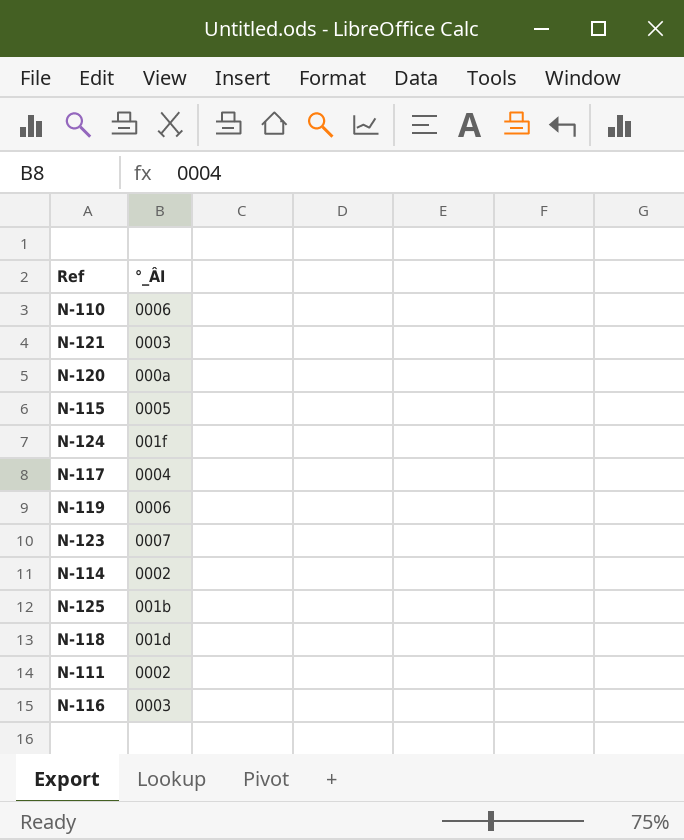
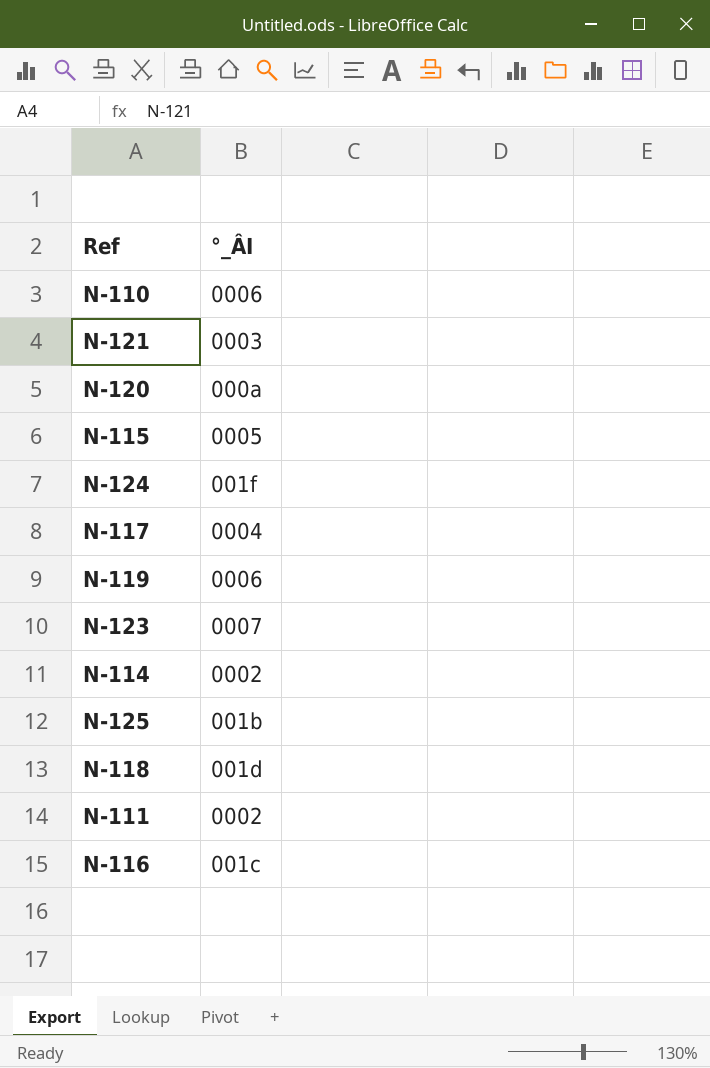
N-116 | °_ÂI: 0003 -> 001c

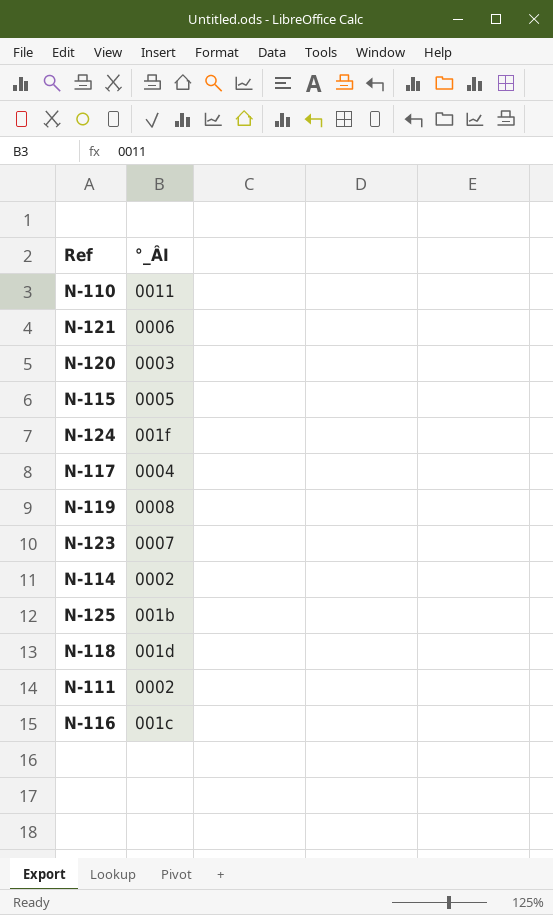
N-110 | °_ÂI: 0006 -> 0011
N-121 | °_ÂI: 0003 -> 0006
N-120 | °_ÂI: 000a -> 0003
N-119 | °_ÂI: 0006 -> 0008

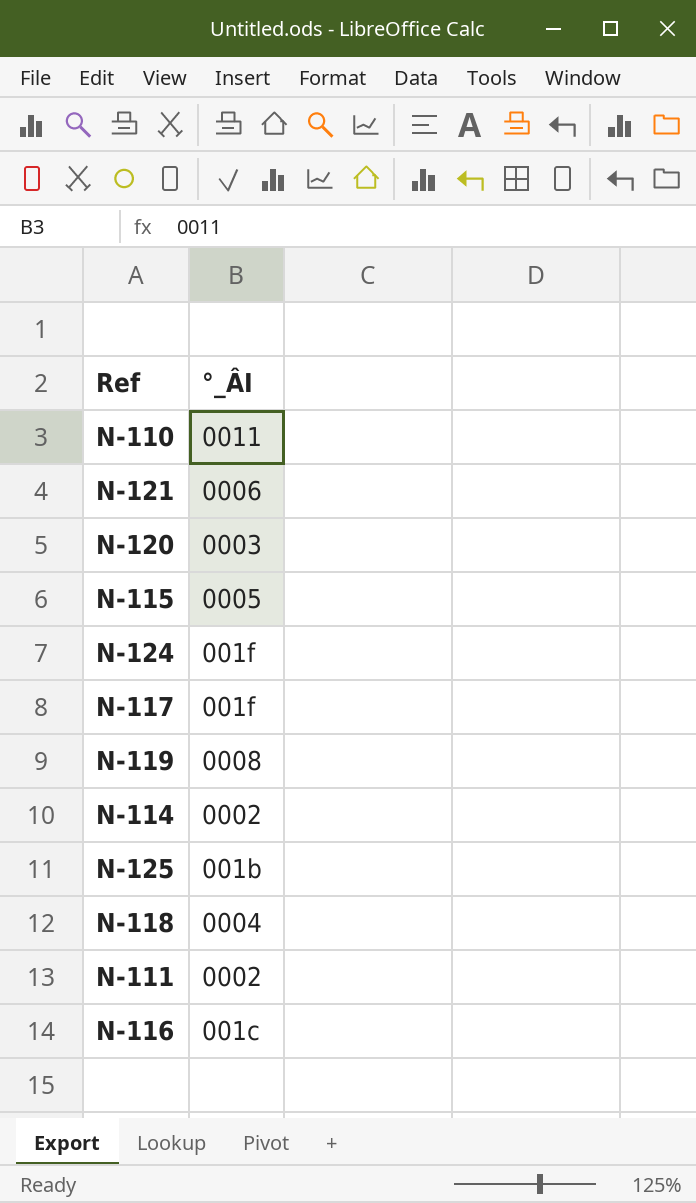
row N-123: 0007 -> none
N-117 | °_ÂI: 0004 -> 001f
N-118 | °_ÂI: 001d -> 0004

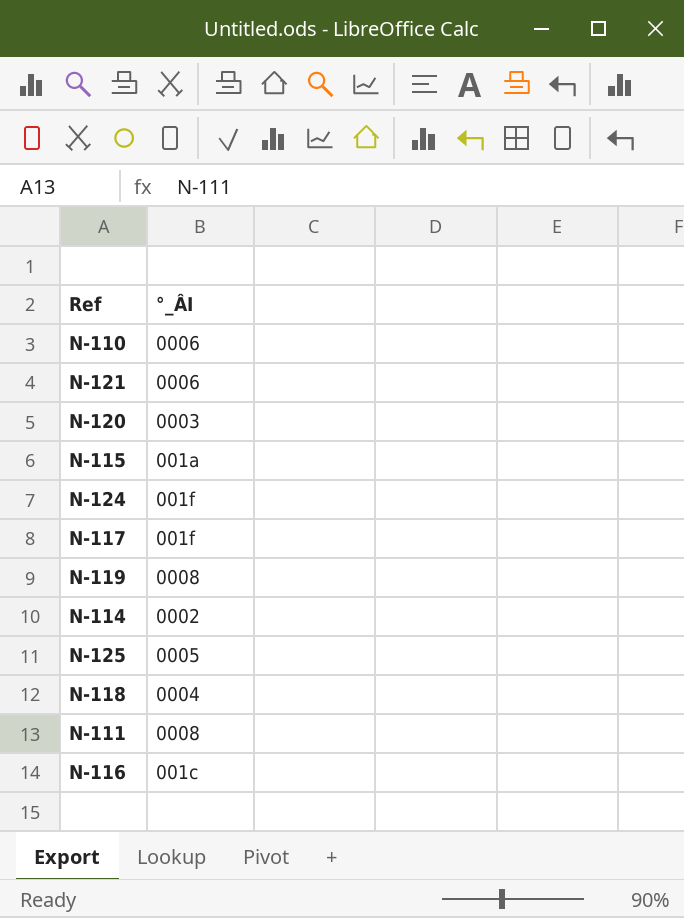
N-110 | °_ÂI: 0011 -> 0006
N-115 | °_ÂI: 0005 -> 001a
N-125 | °_ÂI: 001b -> 0005
N-111 | °_ÂI: 0002 -> 0008

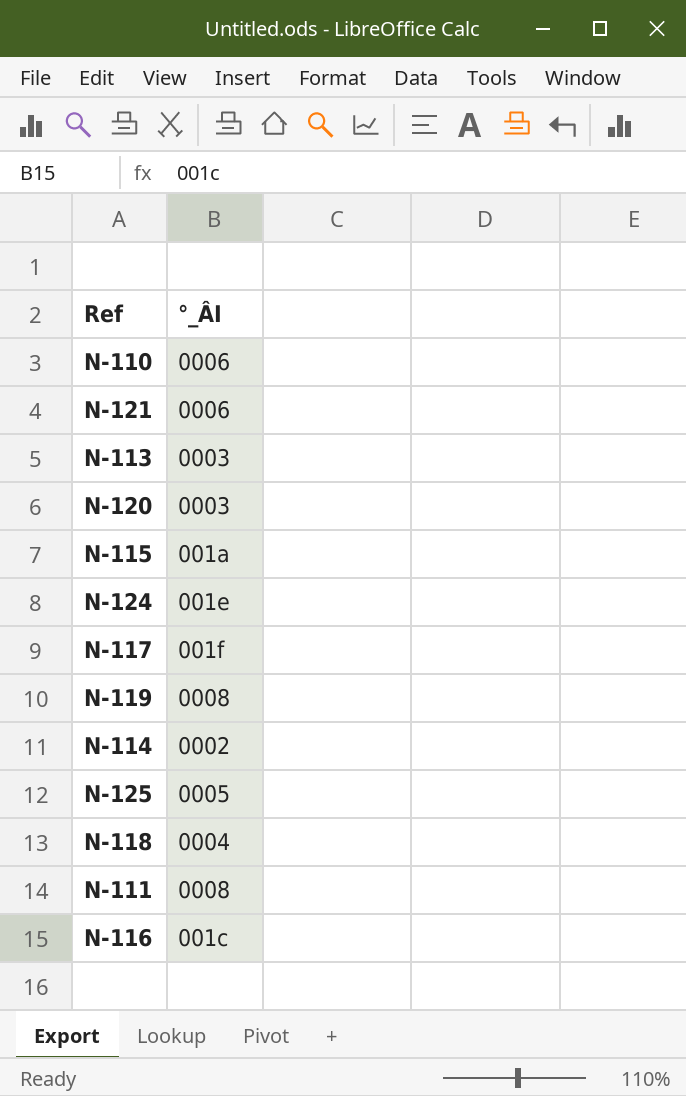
row N-113: none -> 0003
N-124 | °_ÂI: 001f -> 001e

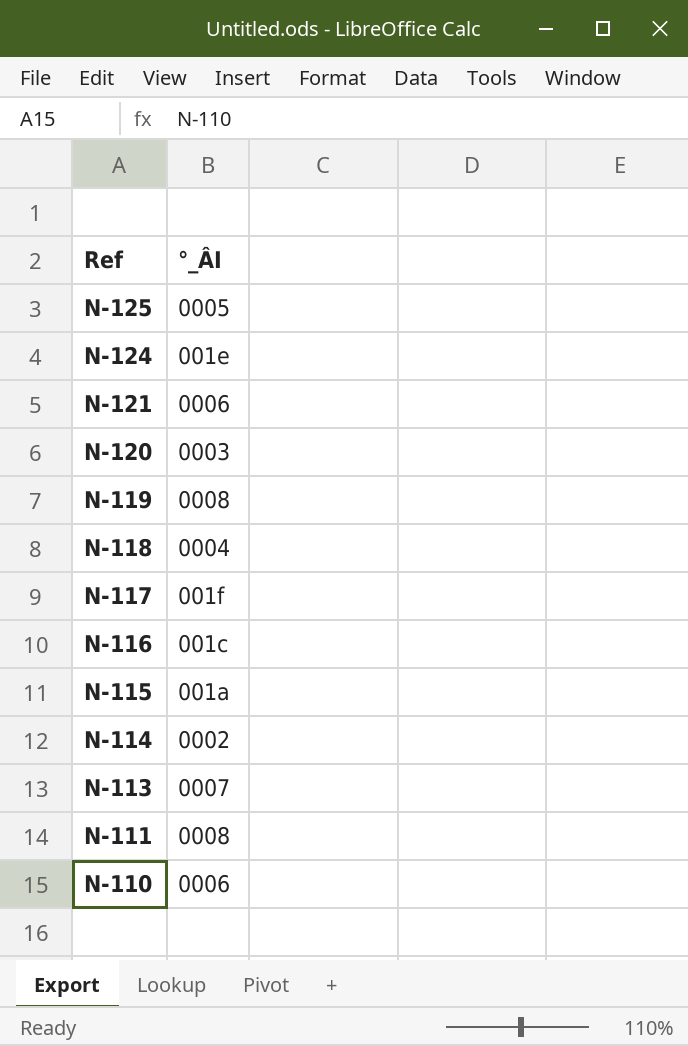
row order: none -> Ref descending
N-113 | °_ÂI: 0003 -> 0007

